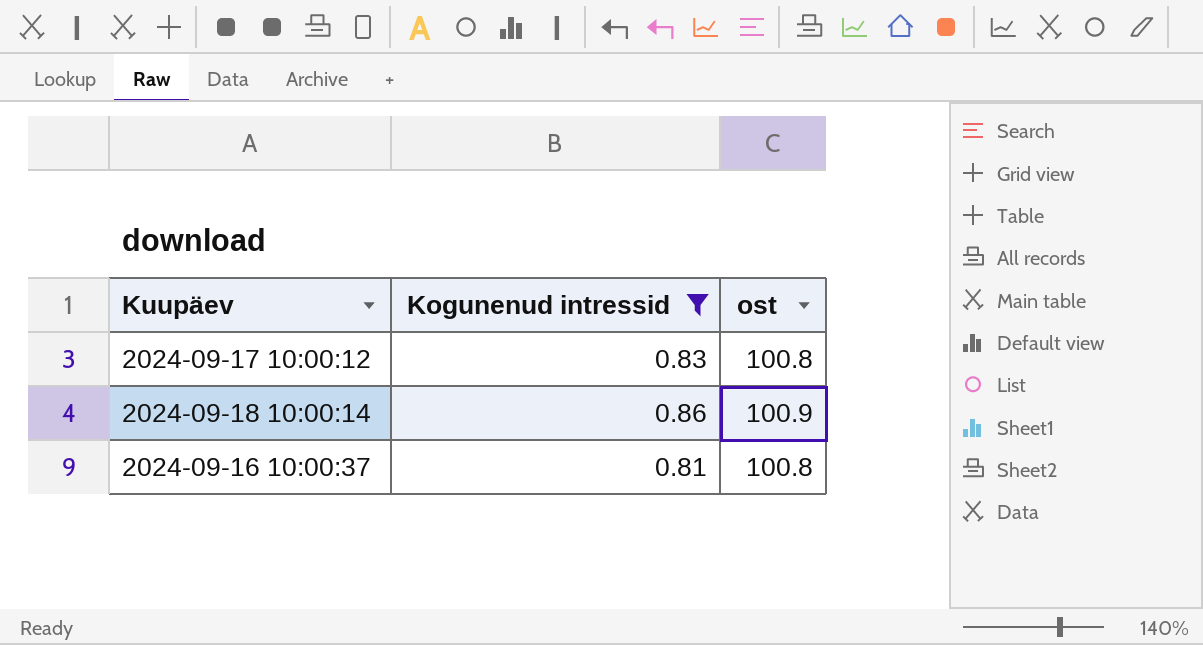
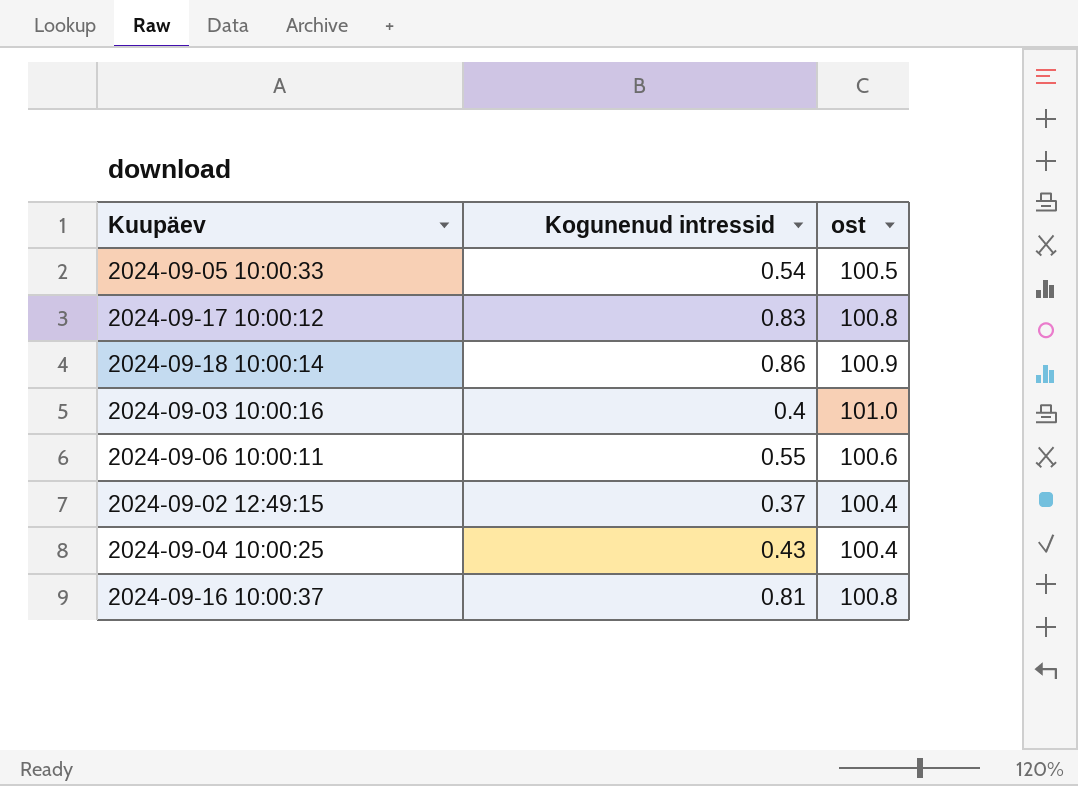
filter: Kogunenud intressid >= 0.81 -> none

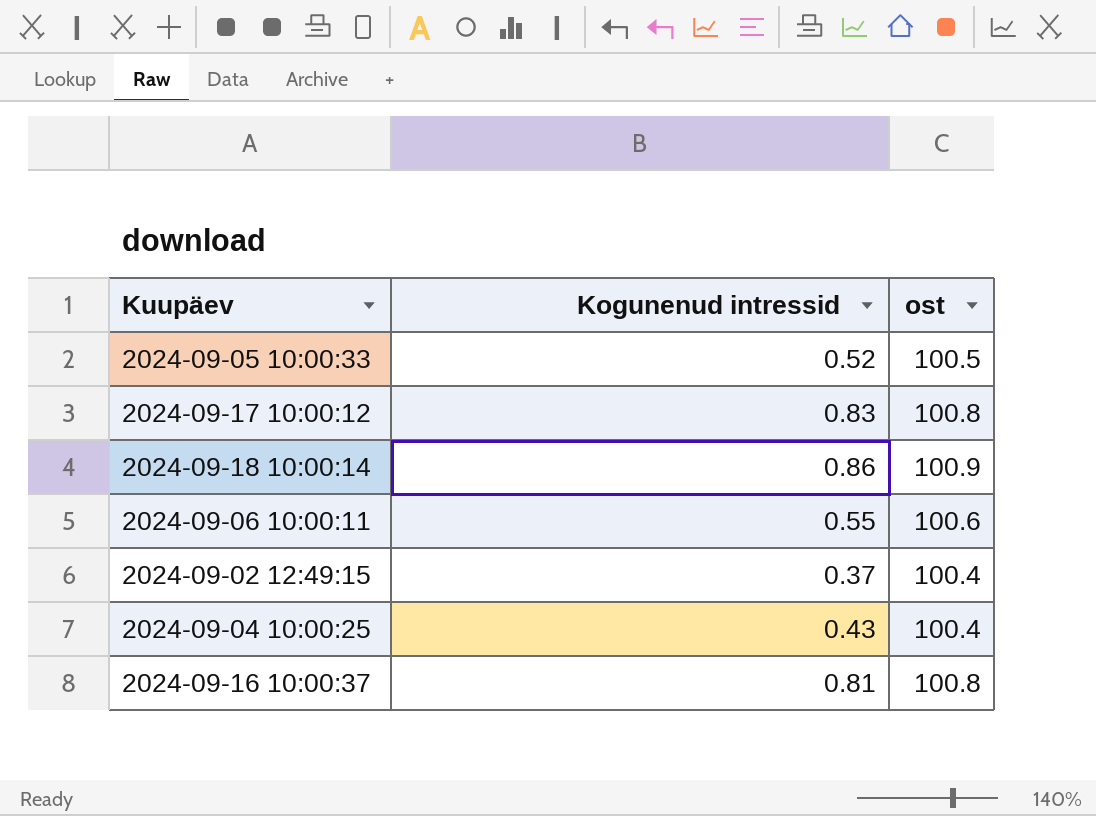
row 2024-09-03 10:00:16: 0.4 | 101.0 -> none
2024-09-05 10:00:33 | Kogunenud intressid: 0.54 -> 0.52

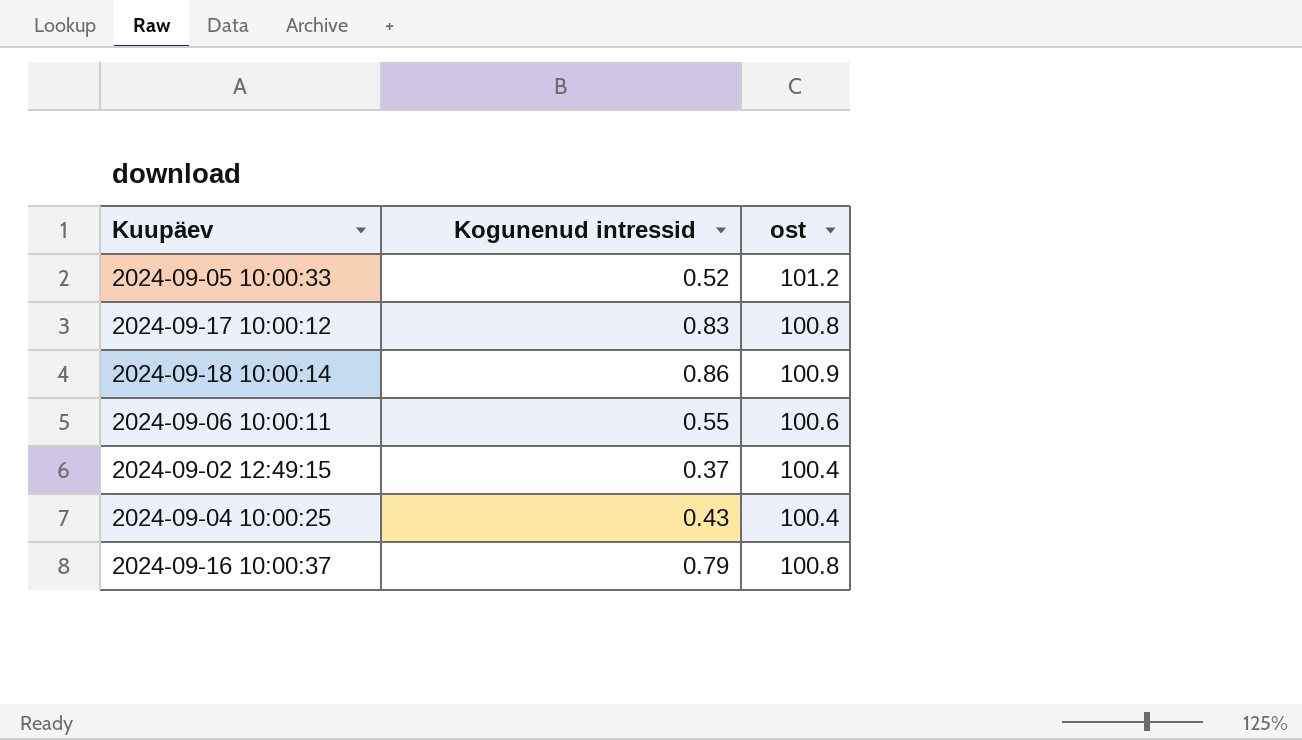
2024-09-05 10:00:33 | ost: 100.5 -> 101.2
2024-09-16 10:00:37 | Kogunenud intressid: 0.81 -> 0.79

